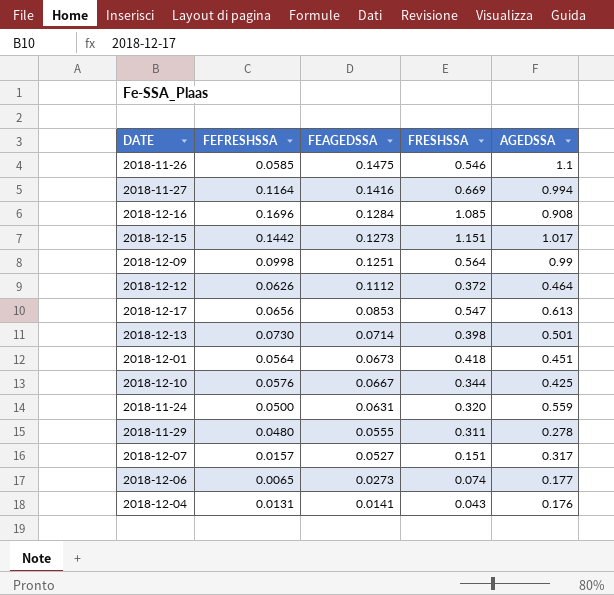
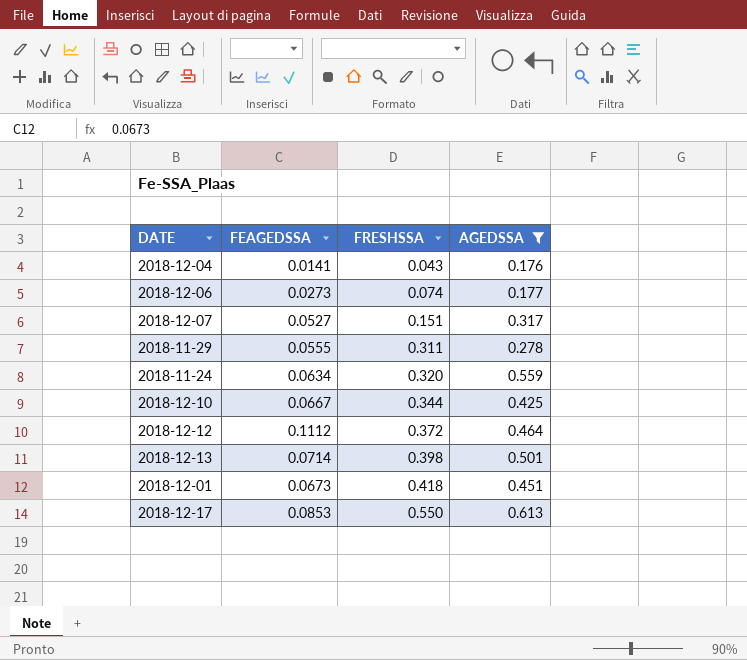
filter: none -> AGEDSSA <= 0.613
row order: FEAGEDSSA descending -> FRESHSSA ascending
column FEFRESHSSA | position: 2 -> none
2018-11-24 | FEAGEDSSA: 0.0631 -> 0.0634
2018-12-17 | FRESHSSA: 0.547 -> 0.550

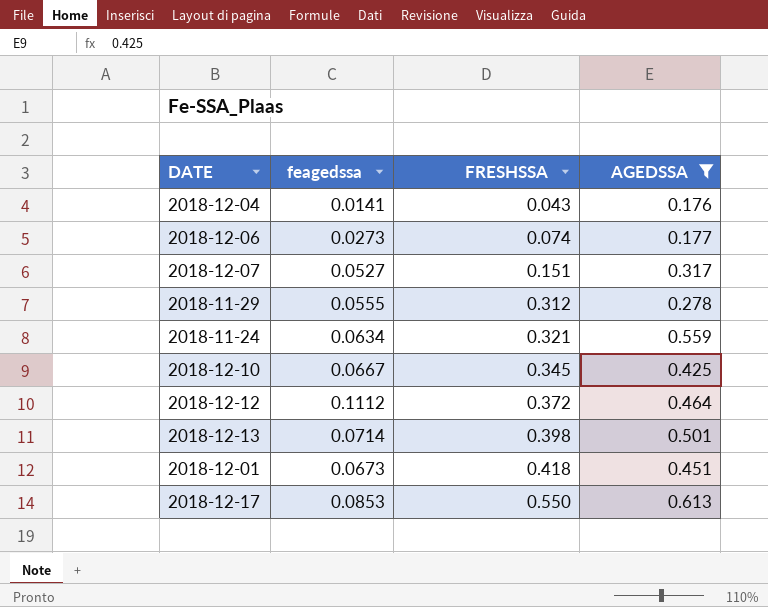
column name: FEAGEDSSA -> feagedssa
2018-11-29 | FRESHSSA: 0.311 -> 0.312
2018-11-24 | FRESHSSA: 0.320 -> 0.321
2018-12-10 | FRESHSSA: 0.344 -> 0.345

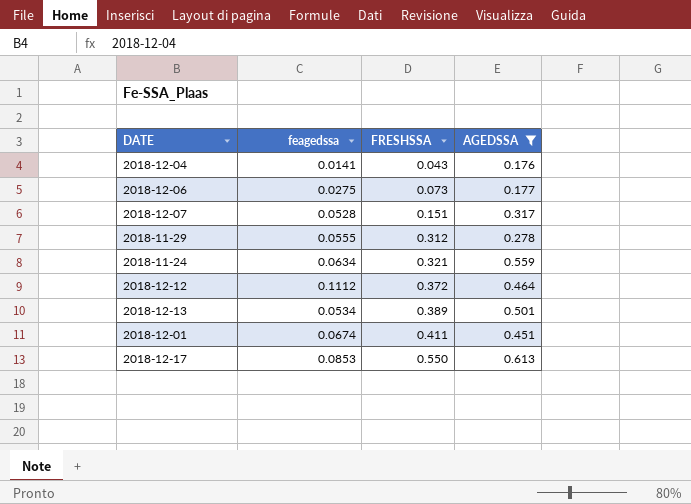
row 2018-12-10: 0.0667 | 0.345 | 0.425 -> none
2018-12-06 | feagedssa: 0.0273 -> 0.0275
2018-12-06 | FRESHSSA: 0.074 -> 0.073
2018-12-07 | feagedssa: 0.0527 -> 0.0528
2018-12-13 | feagedssa: 0.0714 -> 0.0534
2018-12-13 | FRESHSSA: 0.398 -> 0.389
2018-12-01 | feagedssa: 0.0673 -> 0.0674
2018-12-01 | FRESHSSA: 0.418 -> 0.411

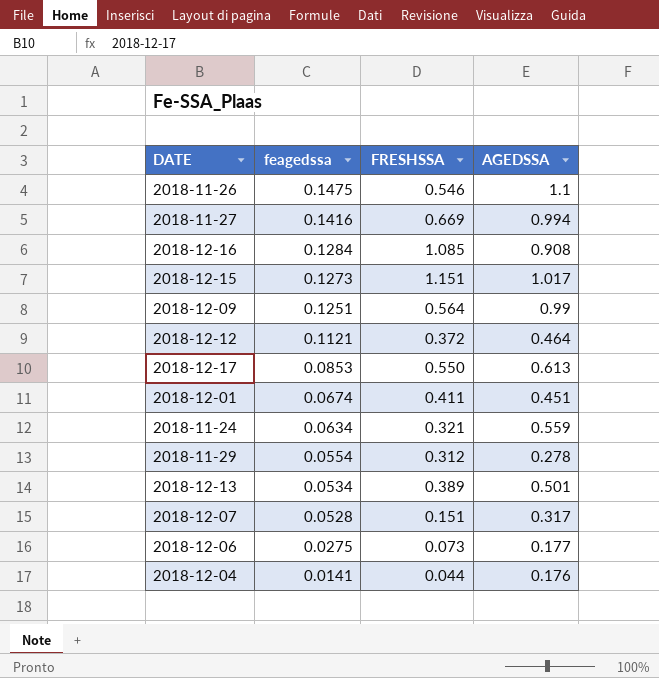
filter: AGEDSSA <= 0.613 -> none
row order: FRESHSSA ascending -> feagedssa descending
2018-12-12 | feagedssa: 0.1112 -> 0.1121
2018-11-29 | feagedssa: 0.0555 -> 0.0554
2018-12-04 | FRESHSSA: 0.043 -> 0.044

